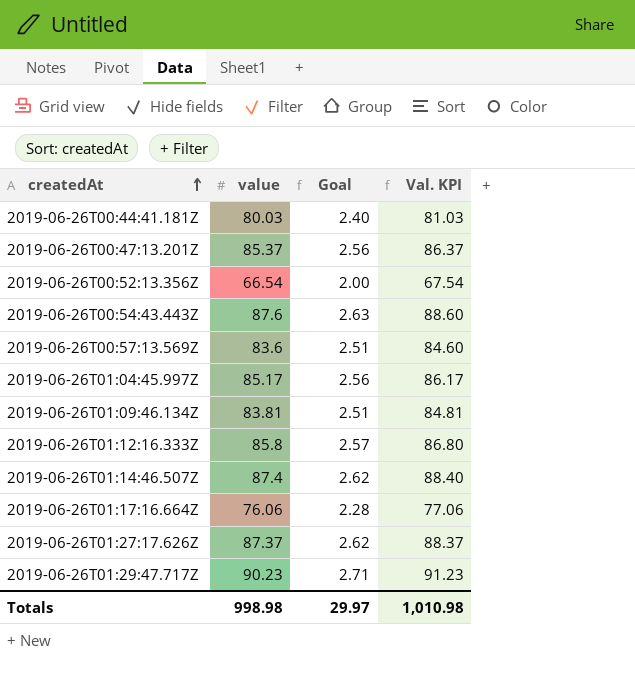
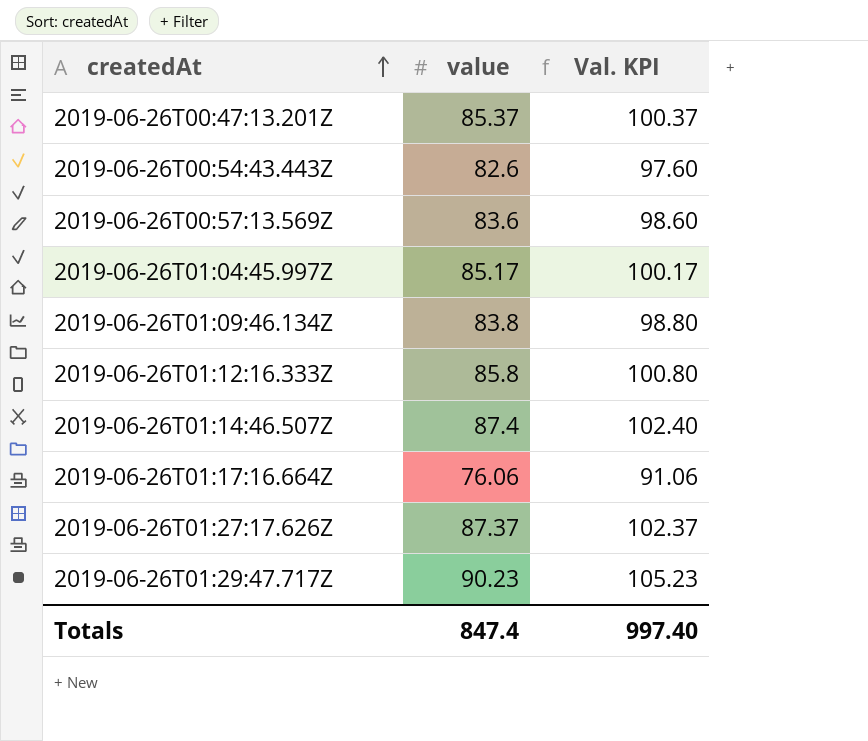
column Goal | formula: [value] * 0.03 -> none
column Val. KPI | formula: [value] + 1 -> [value] + 15
row 2019-06-26T00:44:41.181Z: 80.03 | 2.40 | 81.03 -> none
row 2019-06-26T00:52:13.356Z: 66.54 | 2.00 | 67.54 -> none
2019-06-26T00:54:43.443Z | value: 87.6 -> 82.6
2019-06-26T01:09:46.134Z | value: 83.81 -> 83.8
Totals | value: 998.98 -> 847.4
Totals | Val. KPI: 1,010.98 -> 997.40

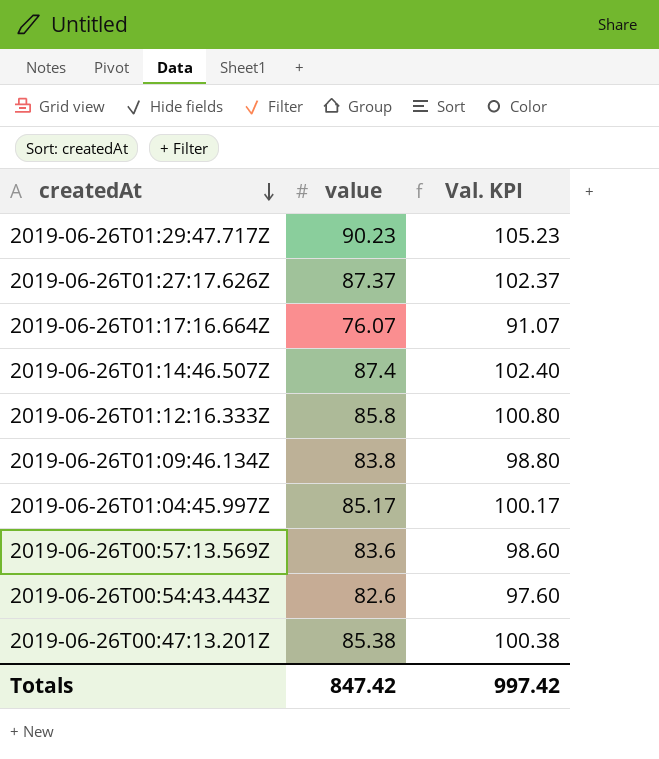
row order: createdAt ascending -> createdAt descending
2019-06-26T01:17:16.664Z | value: 76.06 -> 76.07
2019-06-26T01:17:16.664Z | Val. KPI: 91.06 -> 91.07
2019-06-26T00:47:13.201Z | value: 85.37 -> 85.38
2019-06-26T00:47:13.201Z | Val. KPI: 100.37 -> 100.38
Totals | value: 847.4 -> 847.42
Totals | Val. KPI: 997.40 -> 997.42

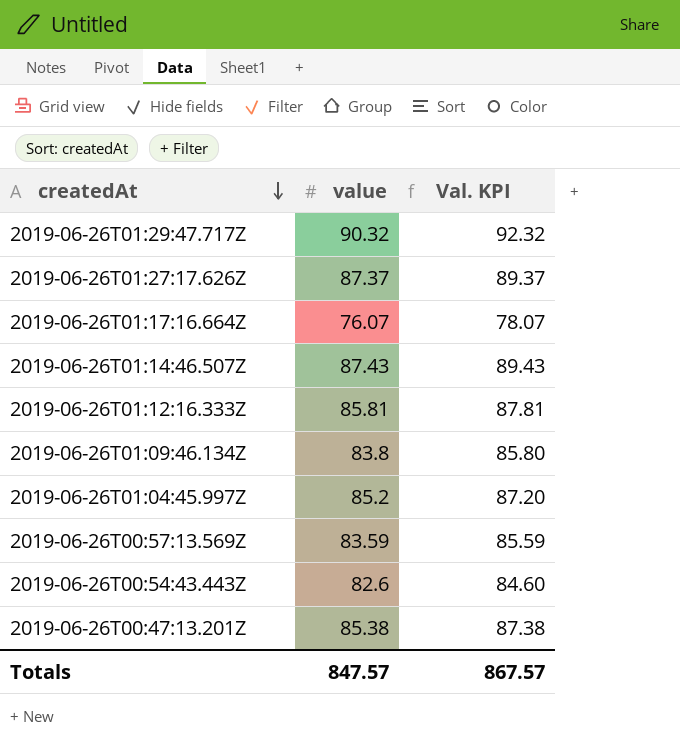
column Val. KPI | formula: [value] + 15 -> [value] + 2
2019-06-26T01:29:47.717Z | value: 90.23 -> 90.32
2019-06-26T01:14:46.507Z | value: 87.4 -> 87.43
2019-06-26T01:12:16.333Z | value: 85.8 -> 85.81
2019-06-26T01:04:45.997Z | value: 85.17 -> 85.2
2019-06-26T00:57:13.569Z | value: 83.6 -> 83.59
Totals | value: 847.42 -> 847.57
Totals | Val. KPI: 997.42 -> 867.57

